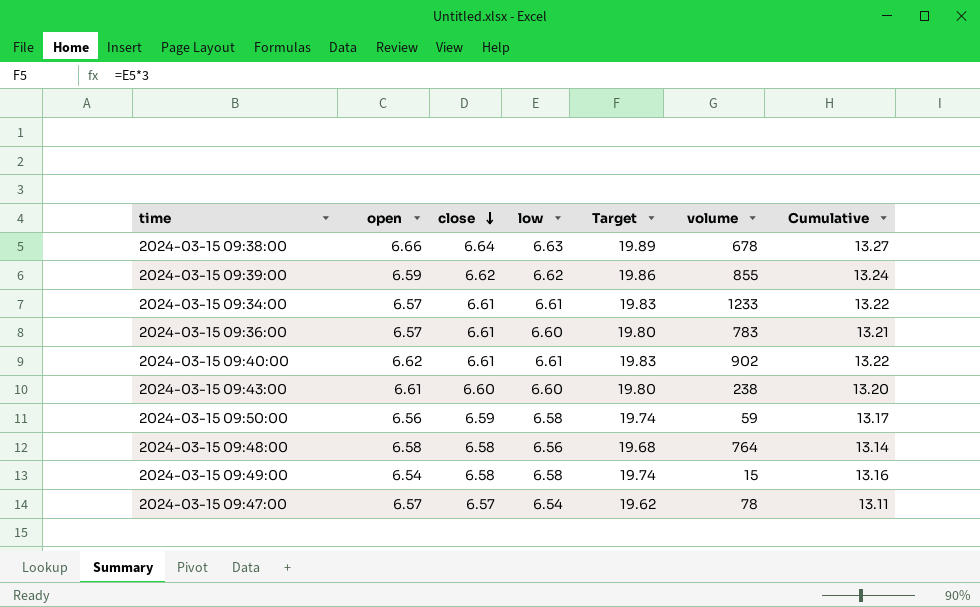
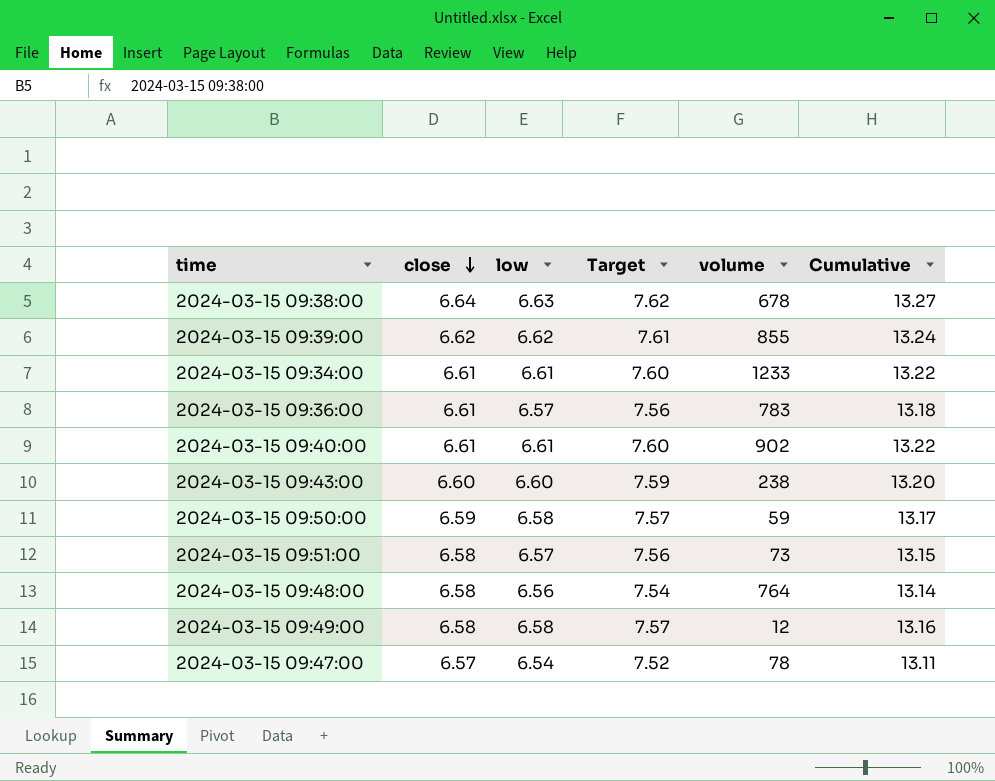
column open | position: 2 -> none
column Target | formula: [low] * 3 -> [low] * 1.15
2024-03-15 09:36:00 | low: 6.60 -> 6.57
2024-03-15 09:36:00 | Cumulative: 13.21 -> 13.18
row 2024-03-15 09:51:00: none -> 6.58 | 6.57 | 7.56 | 73 | 13.15
2024-03-15 09:49:00 | volume: 15 -> 12

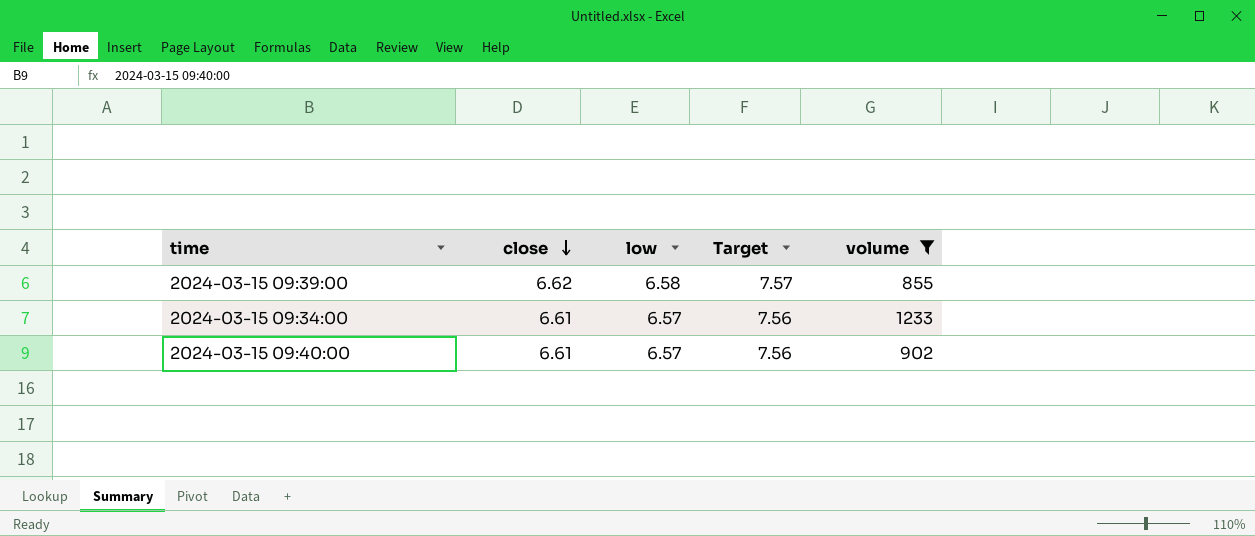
filter: none -> volume >= 855
column Cumulative | formula: [close] + [low] -> none
2024-03-15 09:39:00 | low: 6.62 -> 6.58
2024-03-15 09:39:00 | Target: 7.61 -> 7.57
2024-03-15 09:34:00 | low: 6.61 -> 6.57
2024-03-15 09:34:00 | Target: 7.60 -> 7.56
2024-03-15 09:40:00 | low: 6.61 -> 6.57
2024-03-15 09:40:00 | Target: 7.60 -> 7.56

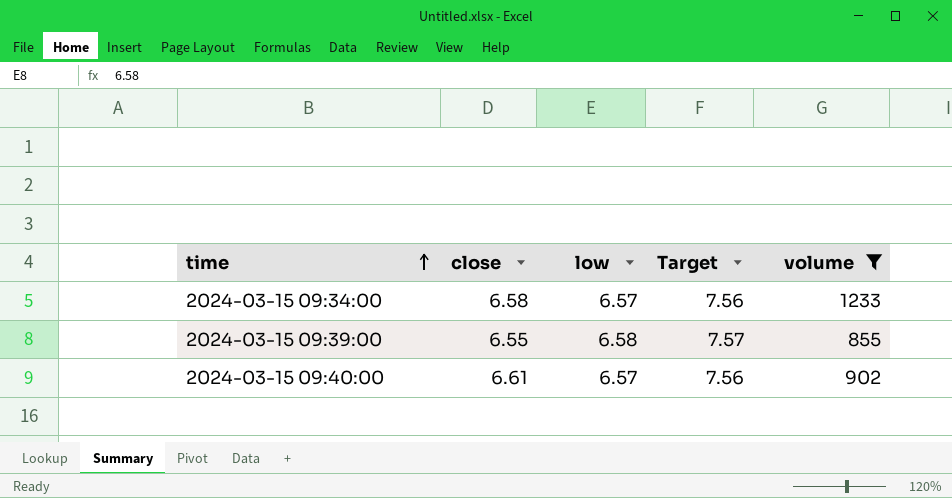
row order: close descending -> time ascending
2024-03-15 09:34:00 | close: 6.61 -> 6.58
2024-03-15 09:39:00 | close: 6.62 -> 6.55

